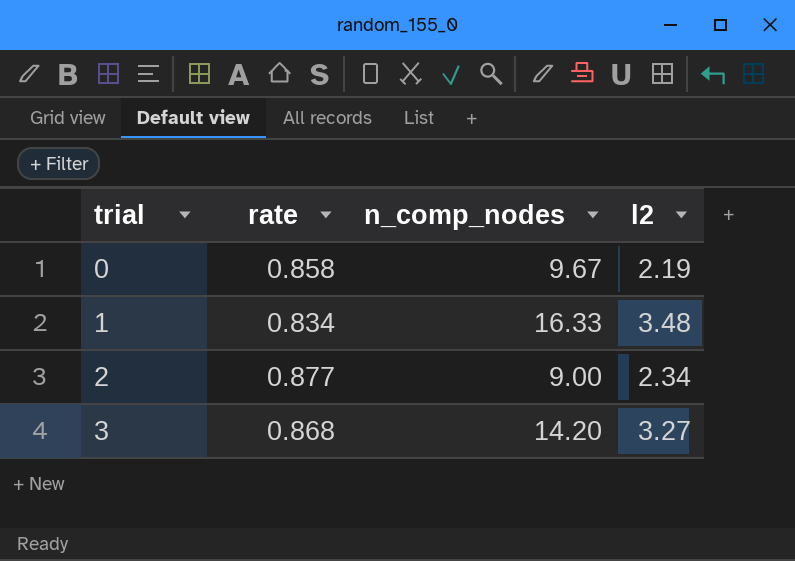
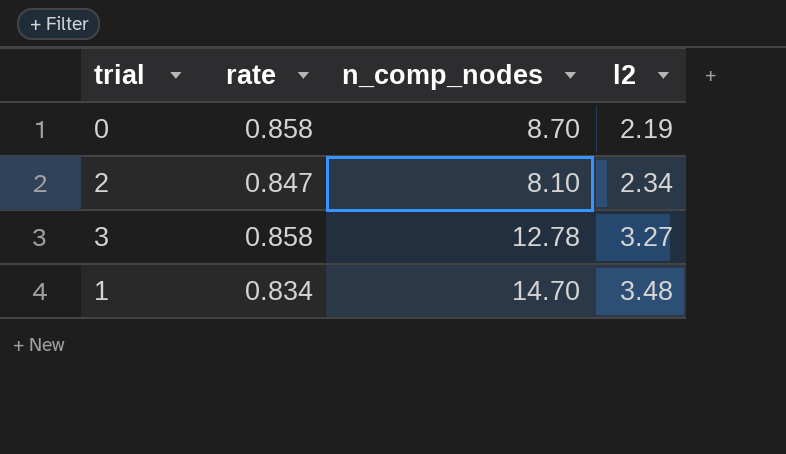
row order: trial ascending -> l2 ascending
0 | n_comp_nodes: 9.67 -> 8.70
2 | rate: 0.877 -> 0.847
2 | n_comp_nodes: 9.00 -> 8.10
3 | rate: 0.868 -> 0.858
3 | n_comp_nodes: 14.20 -> 12.78
1 | n_comp_nodes: 16.33 -> 14.70

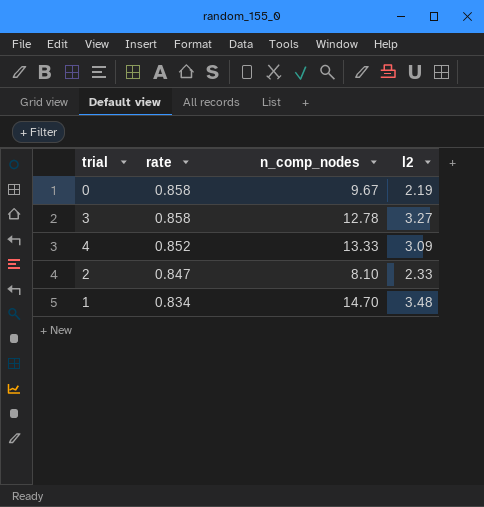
row order: l2 ascending -> rate descending
0 | n_comp_nodes: 8.70 -> 9.67
row 4: none -> 0.852 | 13.33 | 3.09
2 | l2: 2.34 -> 2.33

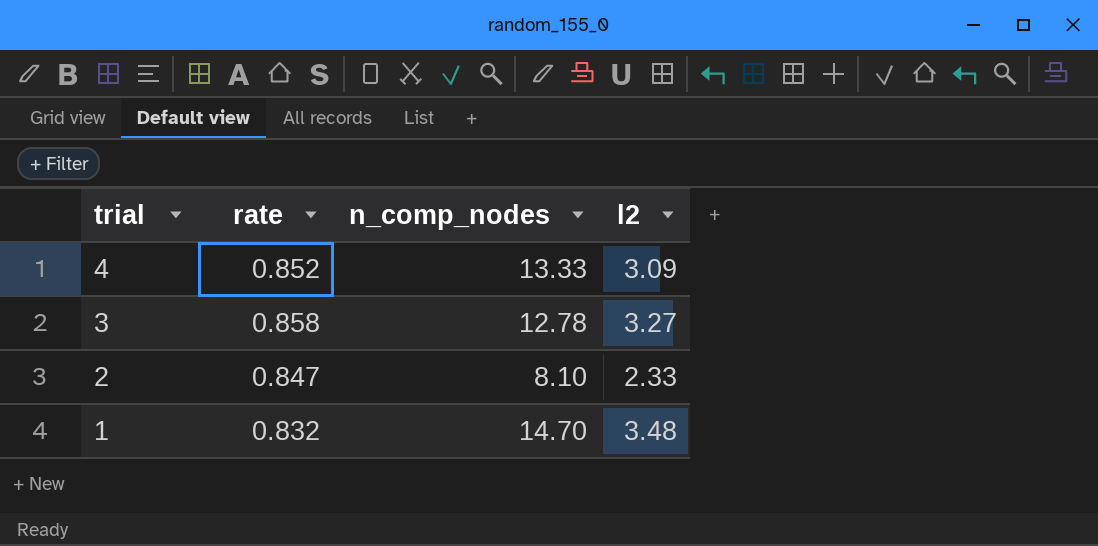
row order: rate descending -> trial descending
row 0: 0.858 | 9.67 | 2.19 -> none
1 | rate: 0.834 -> 0.832

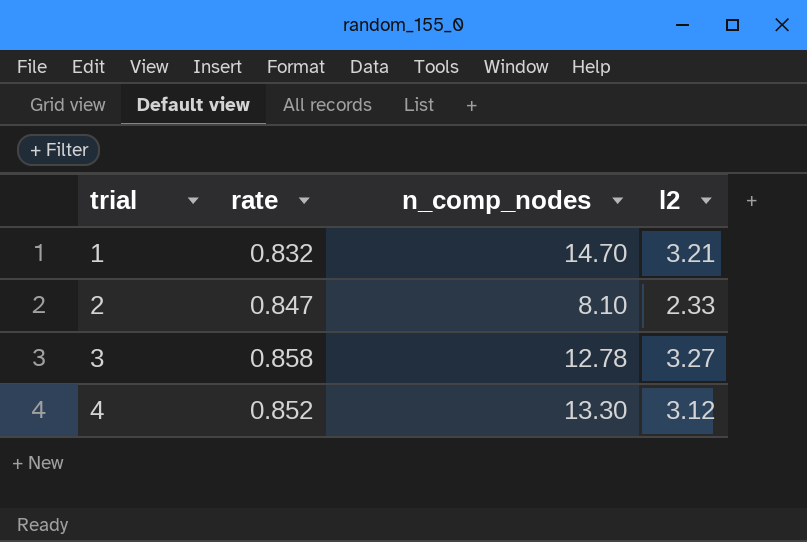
row order: trial descending -> trial ascending
1 | l2: 3.48 -> 3.21
4 | n_comp_nodes: 13.33 -> 13.30
4 | l2: 3.09 -> 3.12

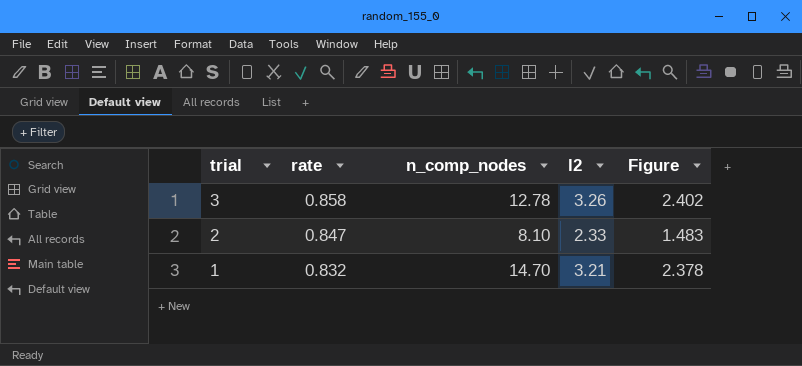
row order: trial ascending -> trial descending
column Figure | formula: none -> [l2] - [rate]
row 4: 0.852 | 13.30 | 3.12 -> none
3 | l2: 3.27 -> 3.26

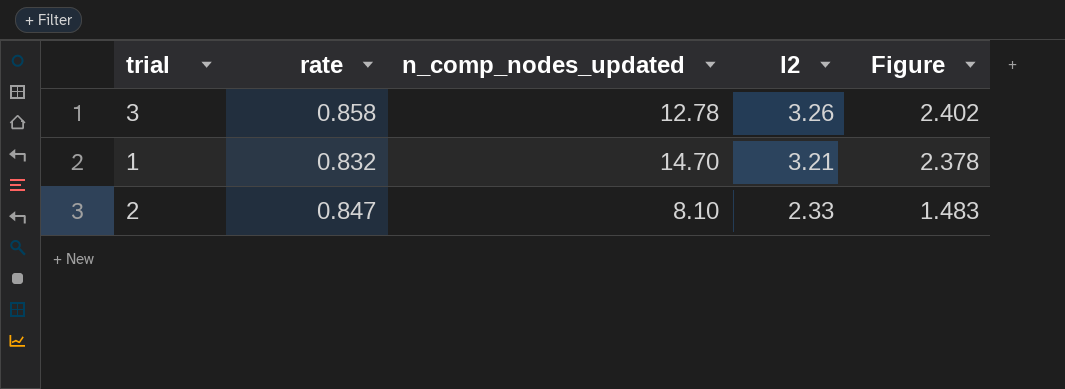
row order: trial descending -> l2 descending
column name: n_comp_nodes -> n_comp_nodes_updated

